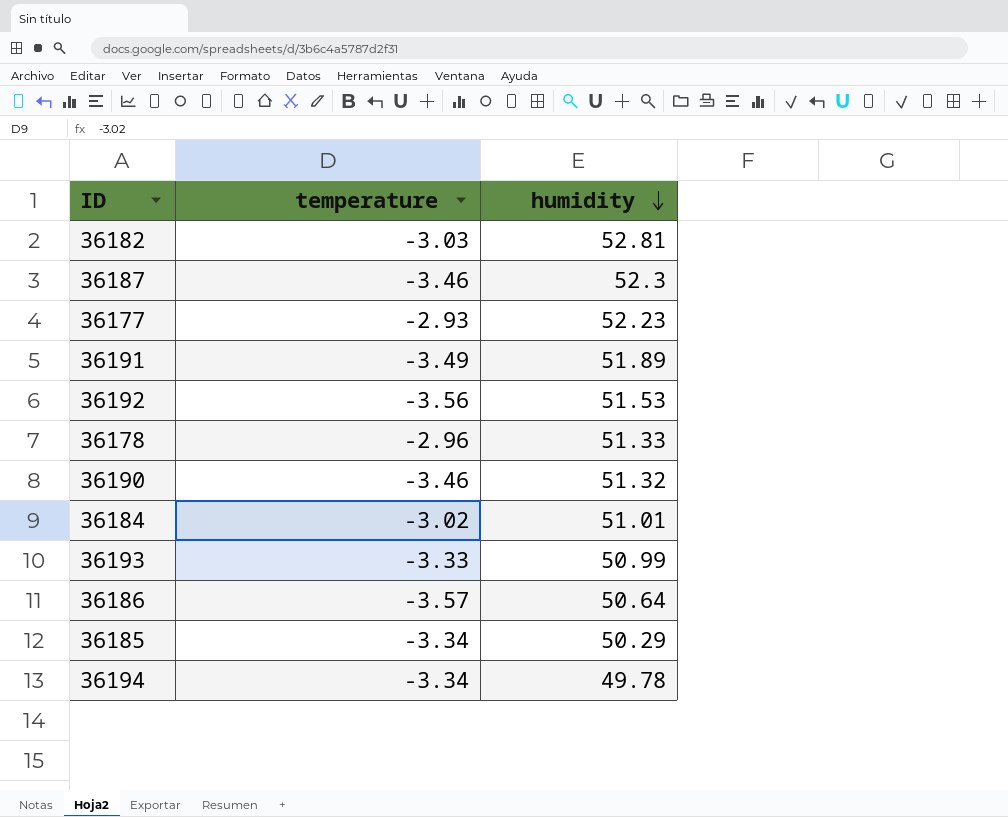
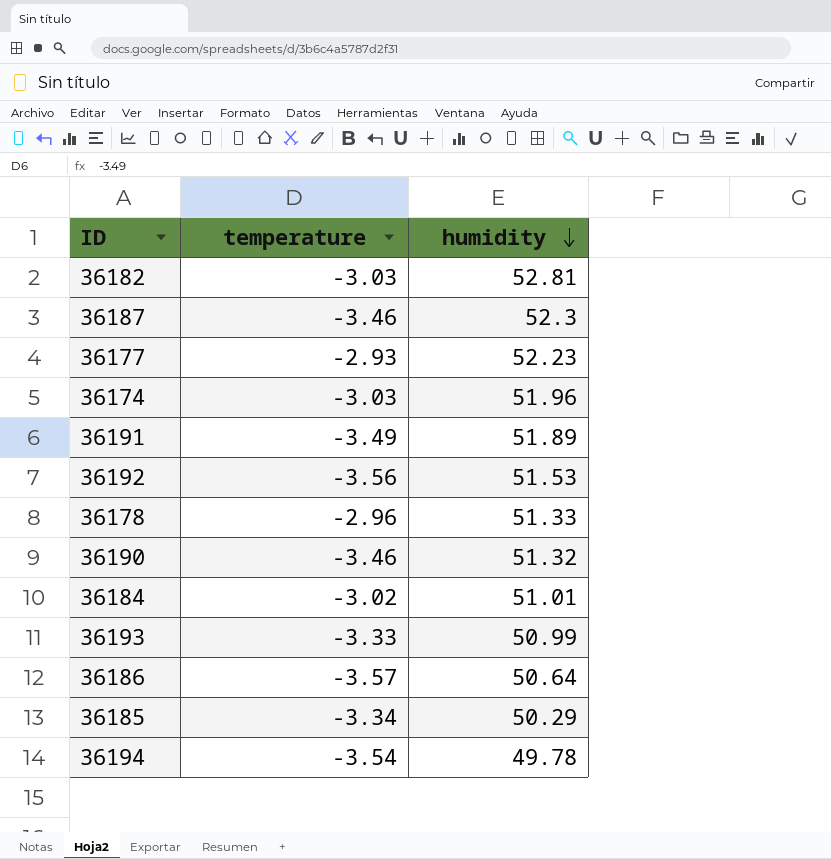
row 36174: none -> -3.03 | 51.96
36194 | temperature: -3.34 -> -3.54

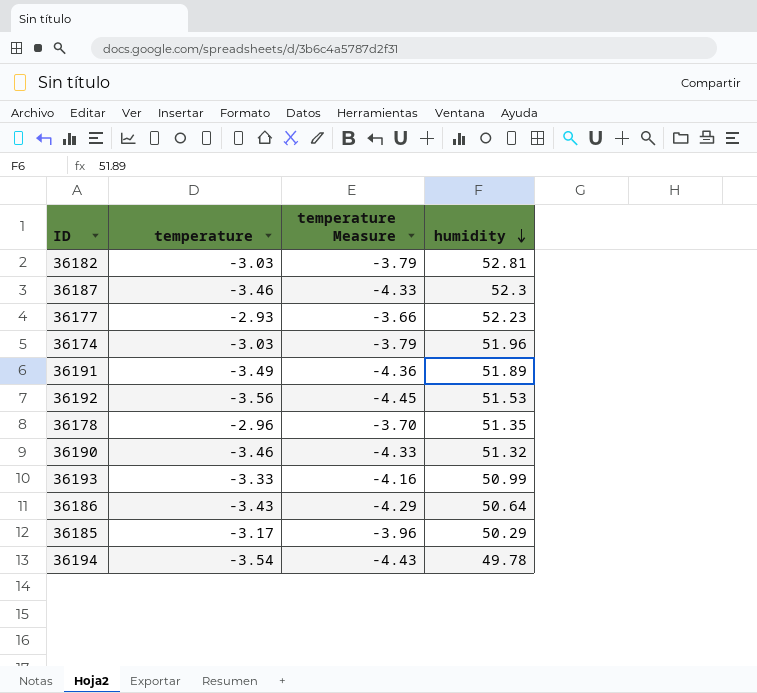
column temperature Measure | formula: none -> [temperature] * 1.25
row 36184: -3.02 | 51.01 -> none
36178 | humidity: 51.33 -> 51.35
36186 | temperature: -3.57 -> -3.43
36185 | temperature: -3.34 -> -3.17

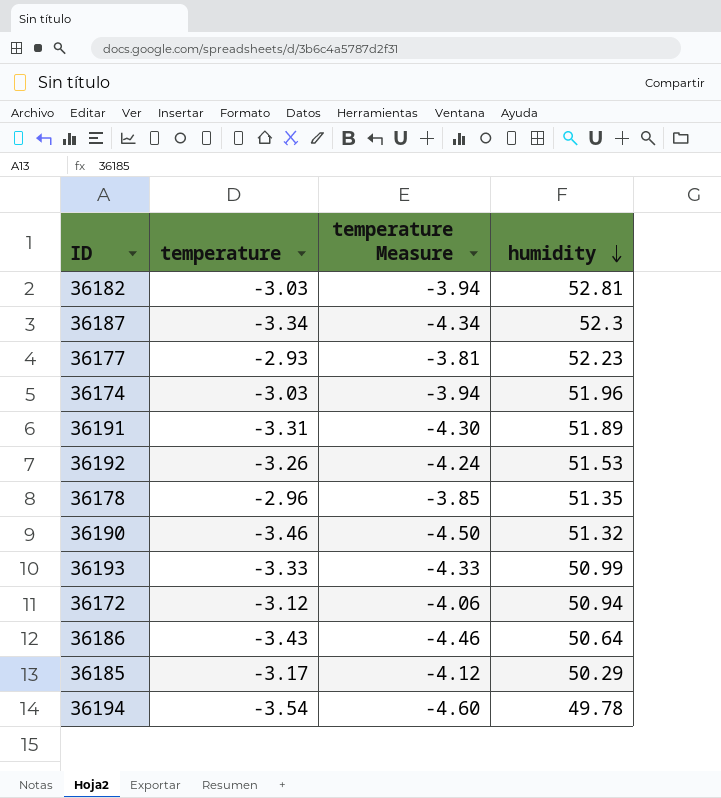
column temperature Measure | formula: [temperature] * 1.25 -> [temperature] * 1.3
36187 | temperature: -3.46 -> -3.34
36191 | temperature: -3.49 -> -3.31
36192 | temperature: -3.56 -> -3.26
row 36172: none -> -3.12 | -4.06 | 50.94

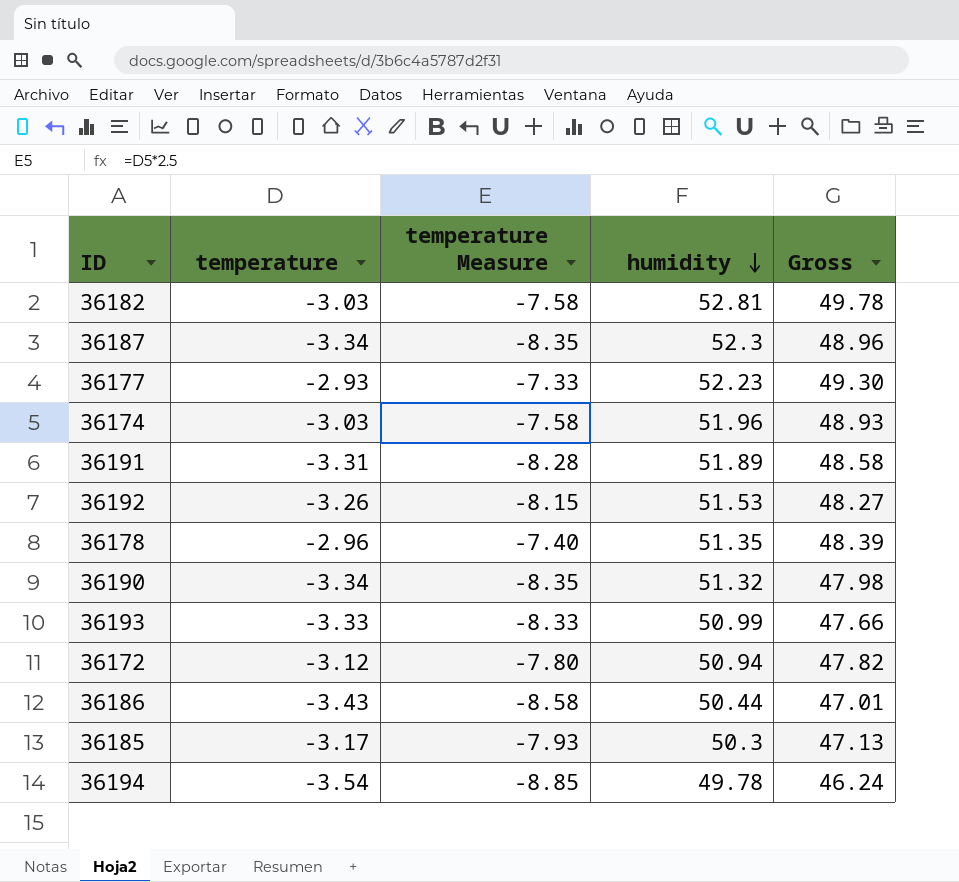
column temperature Measure | formula: [temperature] * 1.3 -> [temperature] * 2.5
column Gross | formula: none -> [temperature] + [humidity]
36190 | temperature: -3.46 -> -3.34
36186 | humidity: 50.64 -> 50.44
36185 | humidity: 50.29 -> 50.3

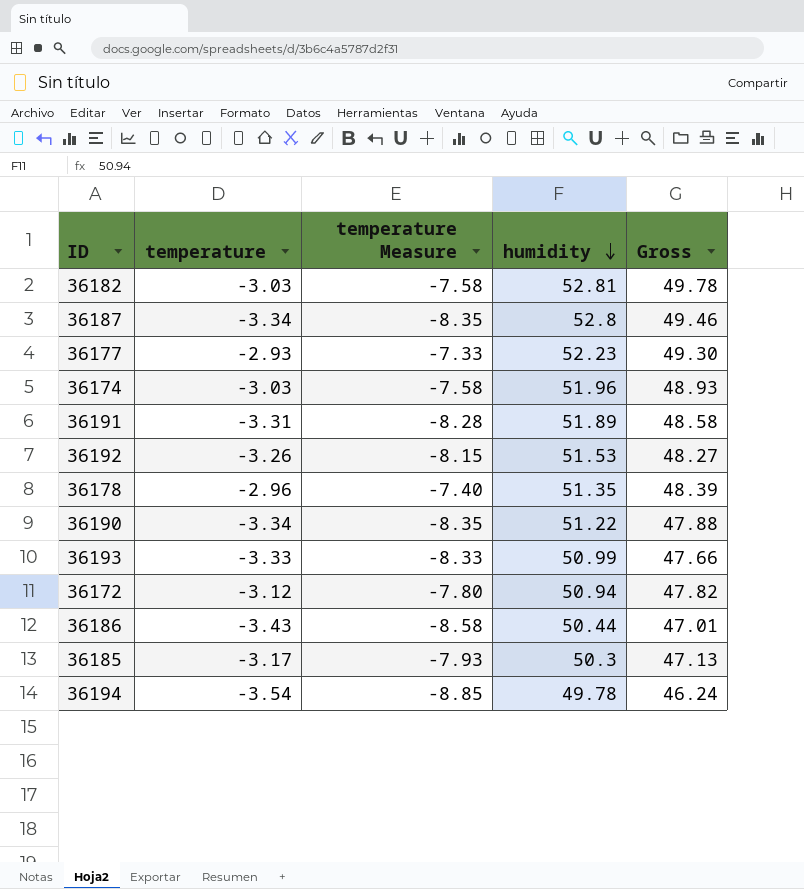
36187 | humidity: 52.3 -> 52.8
36187 | Gross: 48.96 -> 49.46
36190 | humidity: 51.32 -> 51.22
36190 | Gross: 47.98 -> 47.88

